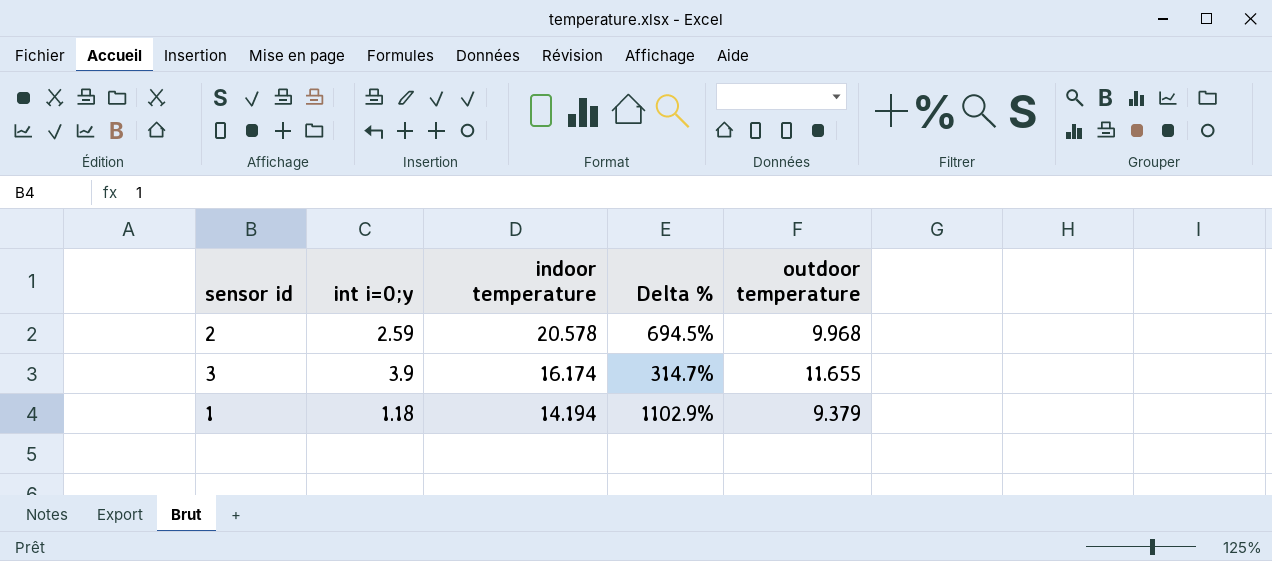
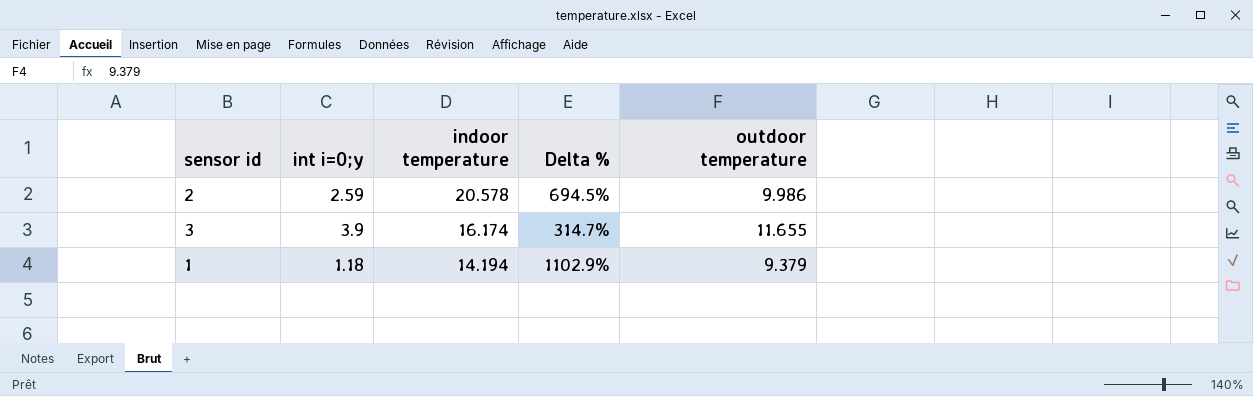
2 | outdoor temperature: 9.968 -> 9.986

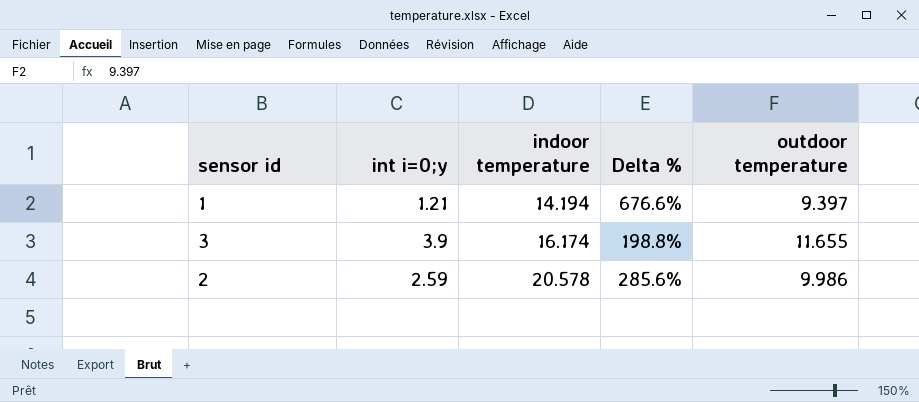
row order: indoor temperature descending -> indoor temperature ascending
column Delta % | formula: ([indoor temperature] - [int i=0;y]) / [int i=0;y] -> ([outdoor temperature] - [int i=0;y]) / [int i=0;y]
1 | int i=0;y: 1.18 -> 1.21
1 | outdoor temperature: 9.379 -> 9.397

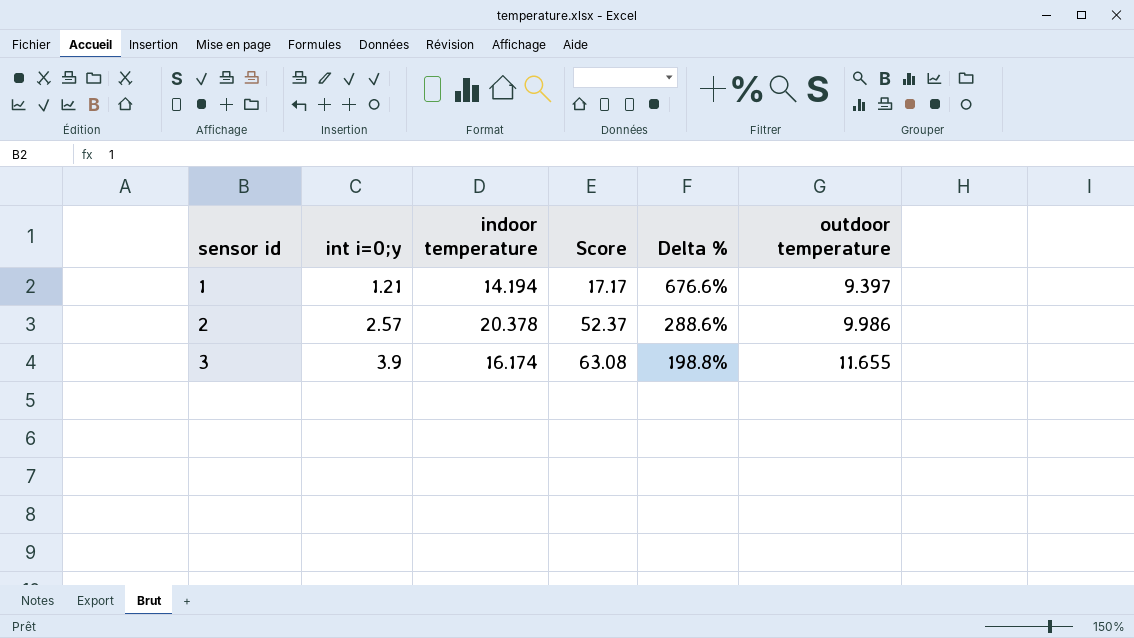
row order: indoor temperature ascending -> sensor id ascending
column Score | formula: none -> [int i=0;y] * [indoor temperature]
2 | int i=0;y: 2.59 -> 2.57
2 | indoor temperature: 20.578 -> 20.378
2 | Delta %: 285.6% -> 288.6%

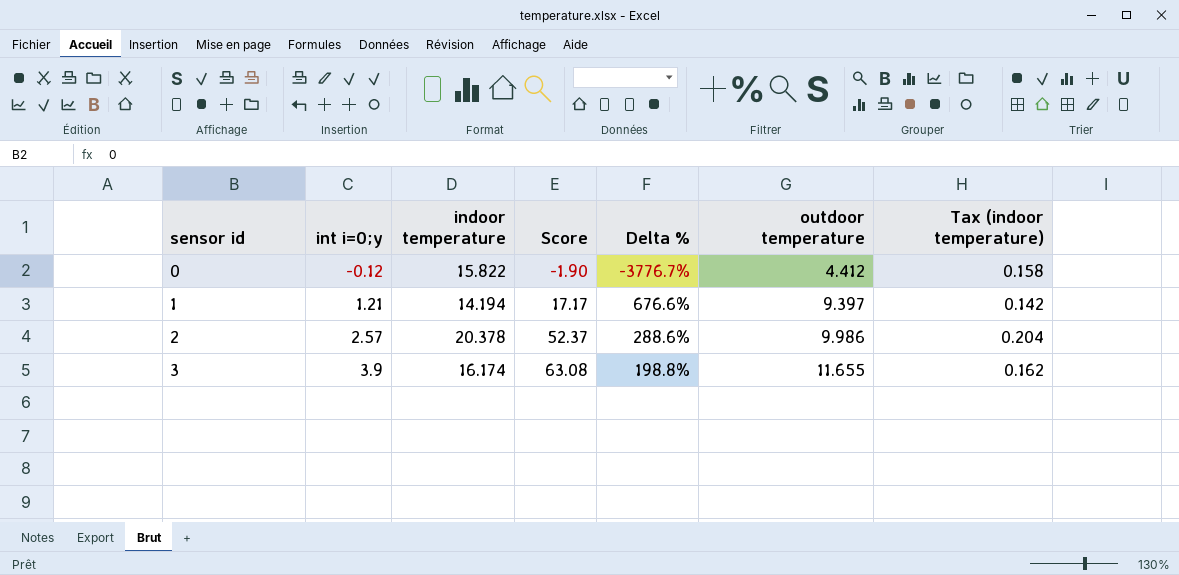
column Tax (indoor temperature) | formula: none -> [indoor temperature] * 0.01
row 0: none -> -0.12 | 15.822 | -1.90 | -3776.7% | 4.412 | 0.158

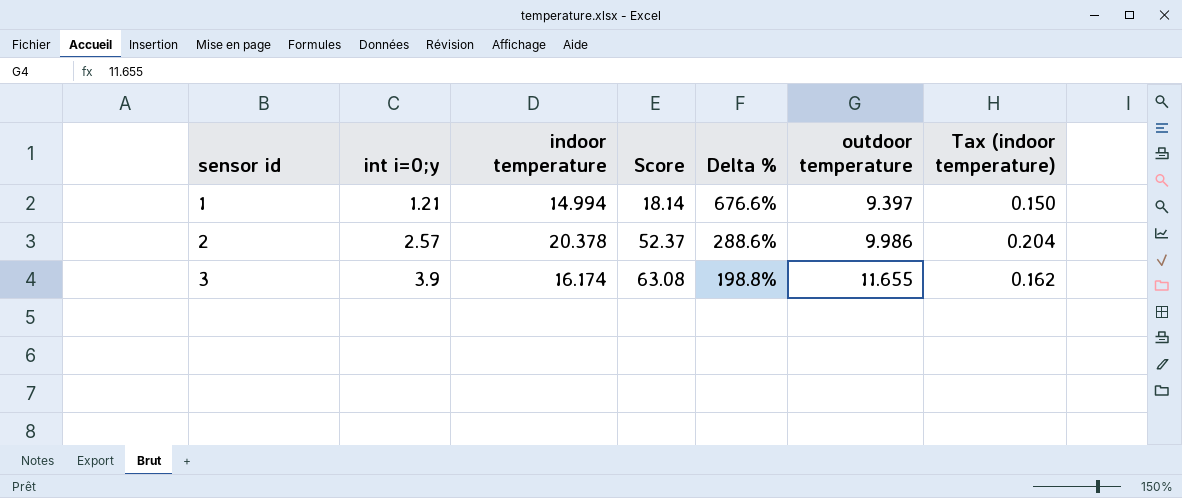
row 0: -0.12 | 15.822 | -1.90 | -3776.7% | 4.412 | 0.158 -> none
1 | indoor temperature: 14.194 -> 14.994
1 | Score: 17.17 -> 18.14
1 | Tax (indoor temperature): 0.142 -> 0.150

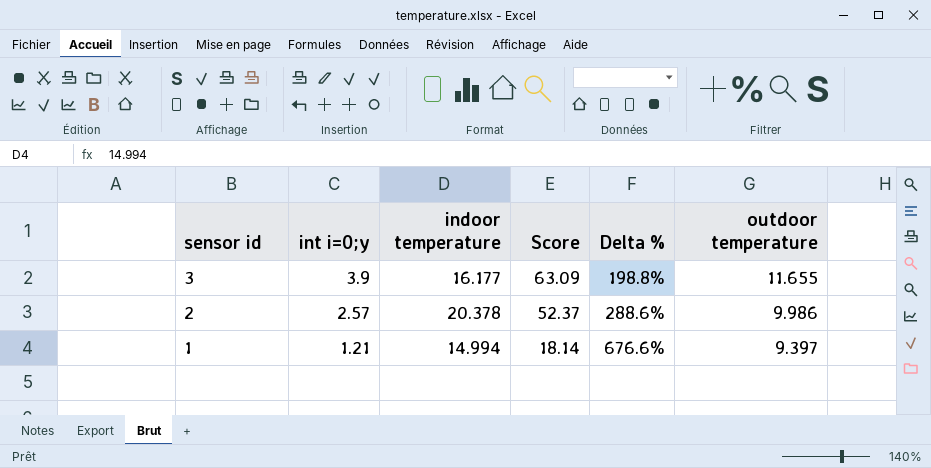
row order: sensor id ascending -> sensor id descending
column Tax (indoor temperature) | formula: [indoor temperature] * 0.01 -> none
3 | indoor temperature: 16.174 -> 16.177
3 | Score: 63.08 -> 63.09

